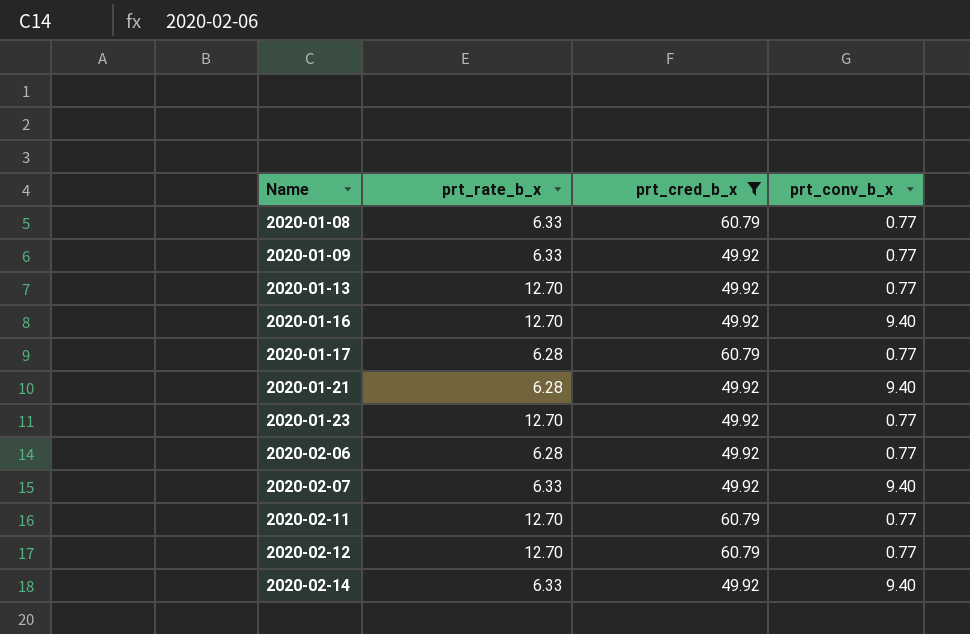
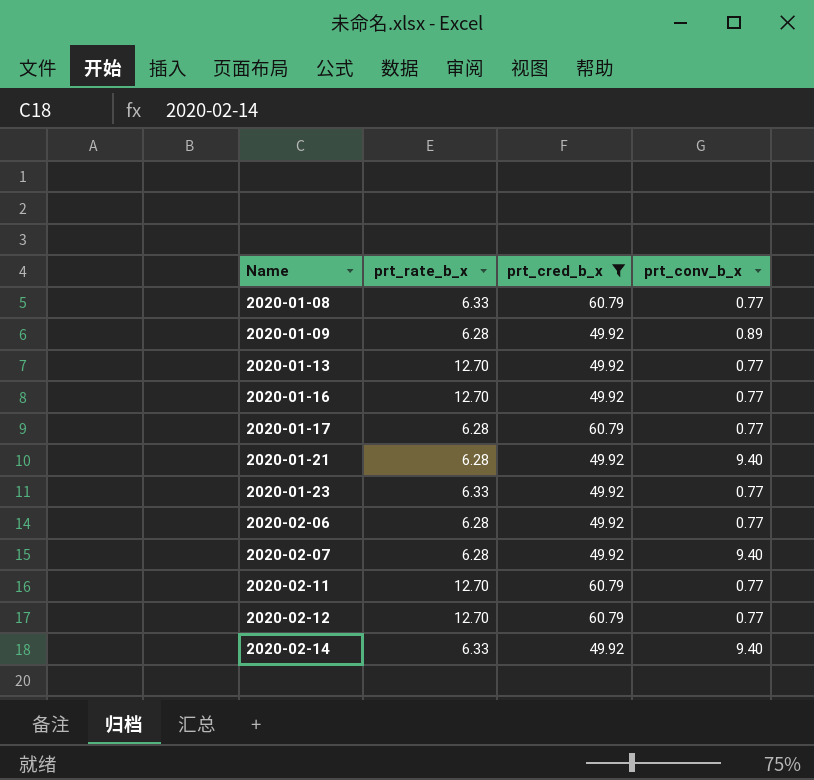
2020-01-09 | prt_rate_b_x: 6.33 -> 6.28
2020-01-09 | prt_conv_b_x: 0.77 -> 0.89
2020-01-16 | prt_conv_b_x: 9.40 -> 0.77
2020-01-23 | prt_rate_b_x: 12.70 -> 6.33
2020-02-07 | prt_rate_b_x: 6.33 -> 6.28

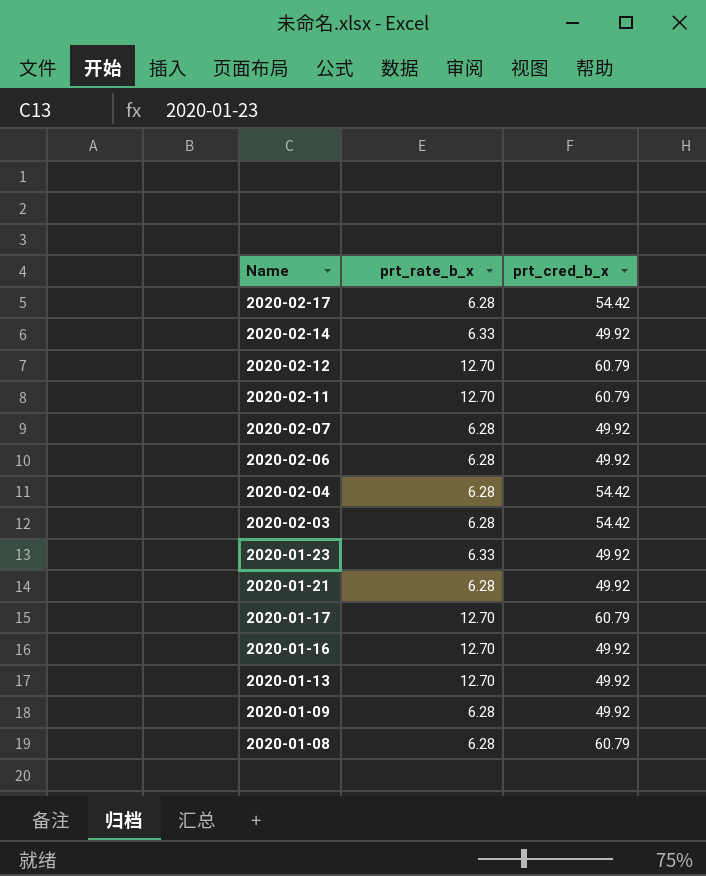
filter: prt_cred_b_x != 54.42 -> none
row order: Name ascending -> Name descending
column prt_conv_b_x | position: 4 -> none
2020-01-17 | prt_rate_b_x: 6.28 -> 12.70
2020-01-08 | prt_rate_b_x: 6.33 -> 6.28

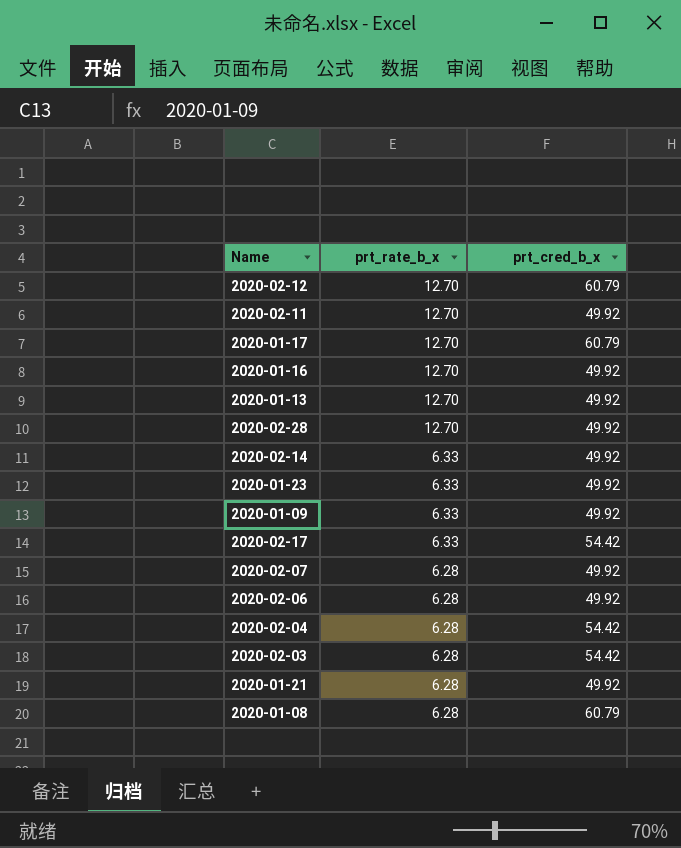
row order: Name descending -> prt_rate_b_x descending
2020-02-11 | prt_cred_b_x: 60.79 -> 49.92
row 2020-02-28: none -> 12.70 | 49.92
2020-01-09 | prt_rate_b_x: 6.28 -> 6.33
2020-02-17 | prt_rate_b_x: 6.28 -> 6.33

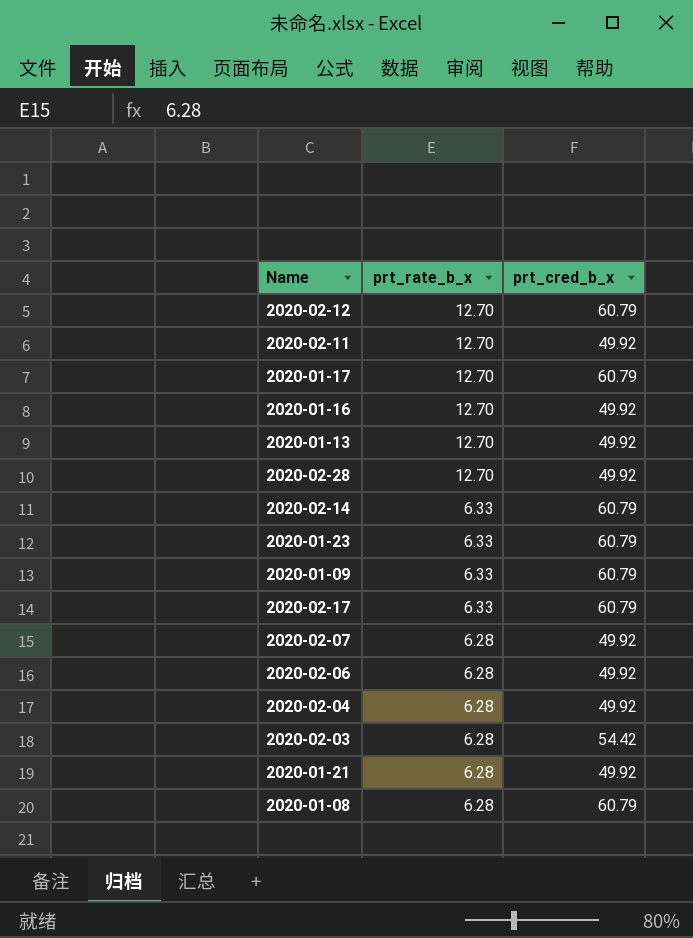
2020-02-14 | prt_cred_b_x: 49.92 -> 60.79
2020-01-23 | prt_cred_b_x: 49.92 -> 60.79
2020-01-09 | prt_cred_b_x: 49.92 -> 60.79
2020-02-17 | prt_cred_b_x: 54.42 -> 60.79
2020-02-04 | prt_cred_b_x: 54.42 -> 49.92

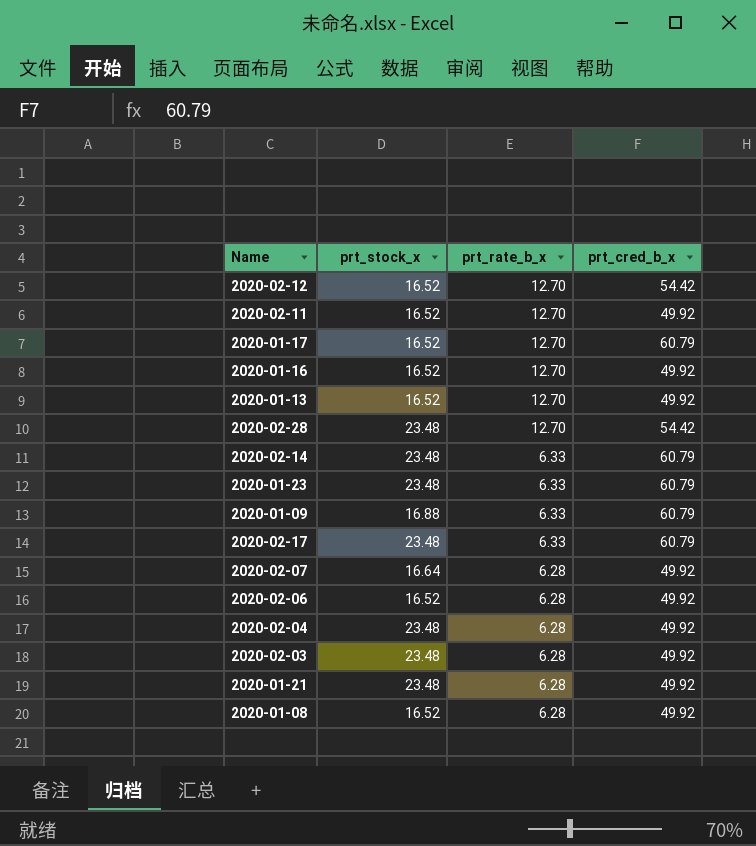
column prt_stock_x | position: none -> 2
2020-02-12 | prt_cred_b_x: 60.79 -> 54.42
2020-02-28 | prt_cred_b_x: 49.92 -> 54.42
2020-02-03 | prt_cred_b_x: 54.42 -> 49.92
2020-01-08 | prt_cred_b_x: 60.79 -> 49.92

